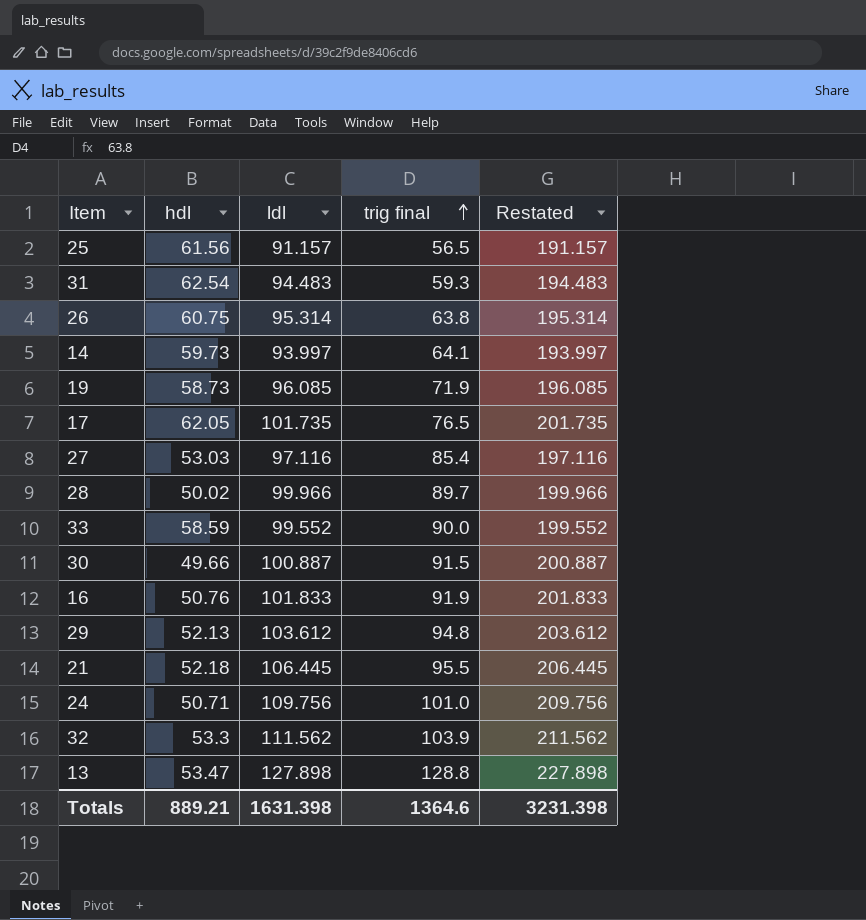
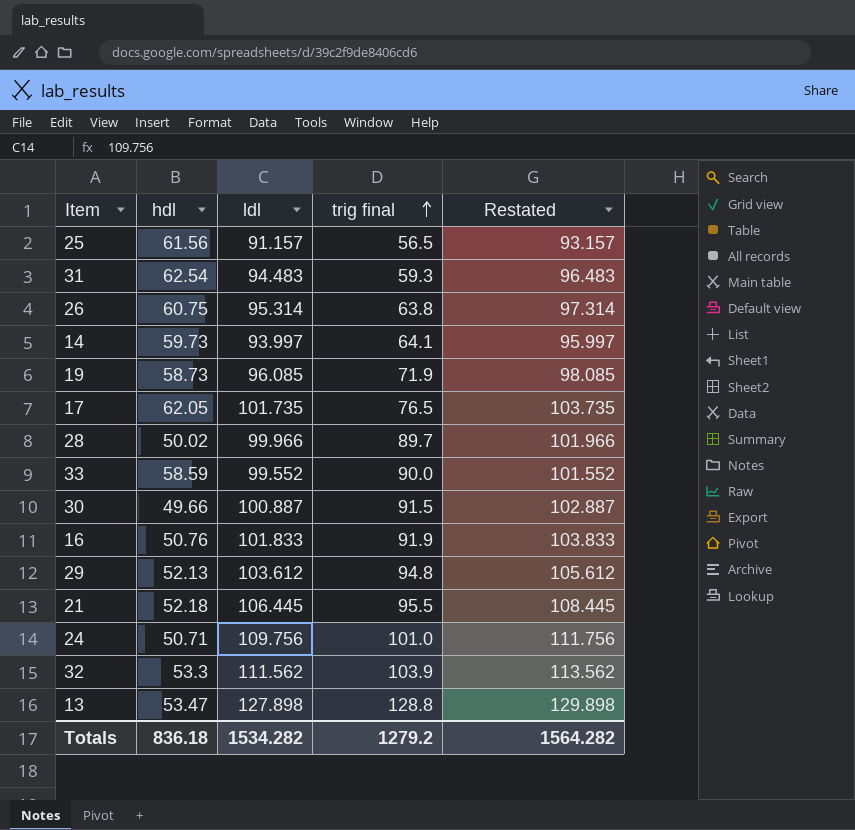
column Restated | formula: [ldl] + 100 -> [ldl] + 2
row 27: 53.03 | 97.116 | 85.4 | 197.116 -> none
Totals | hdl: 889.21 -> 836.18
Totals | ldl: 1631.398 -> 1534.282
Totals | trig final: 1364.6 -> 1279.2
Totals | Restated: 3231.398 -> 1564.282

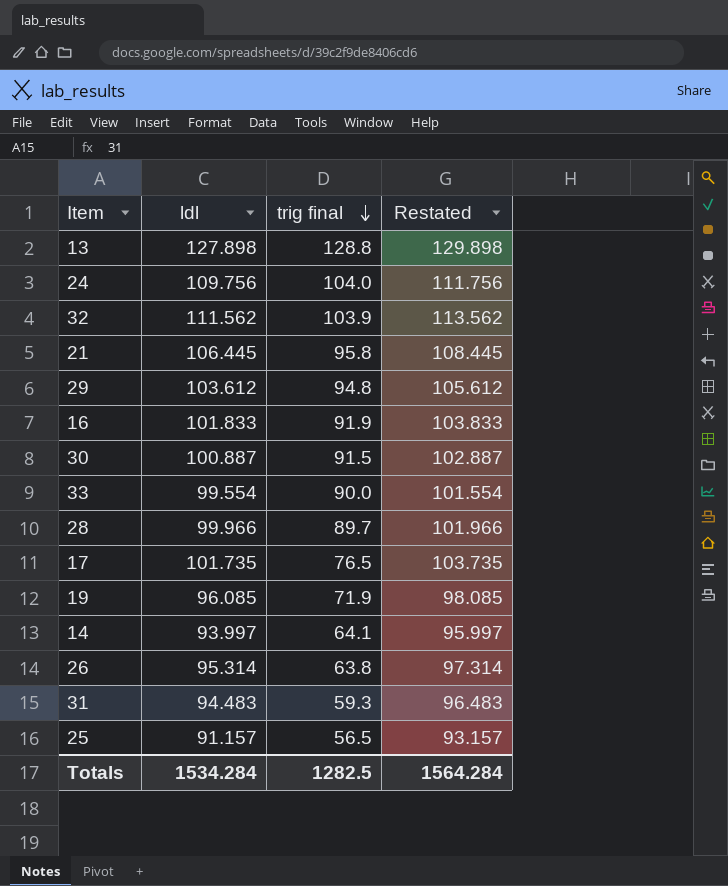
row order: trig final ascending -> trig final descending
column hdl | position: 2 -> none
24 | trig final: 101.0 -> 104.0
21 | trig final: 95.5 -> 95.8
33 | ldl: 99.552 -> 99.554
33 | Restated: 101.552 -> 101.554
Totals | ldl: 1534.282 -> 1534.284
Totals | trig final: 1279.2 -> 1282.5
Totals | Restated: 1564.282 -> 1564.284

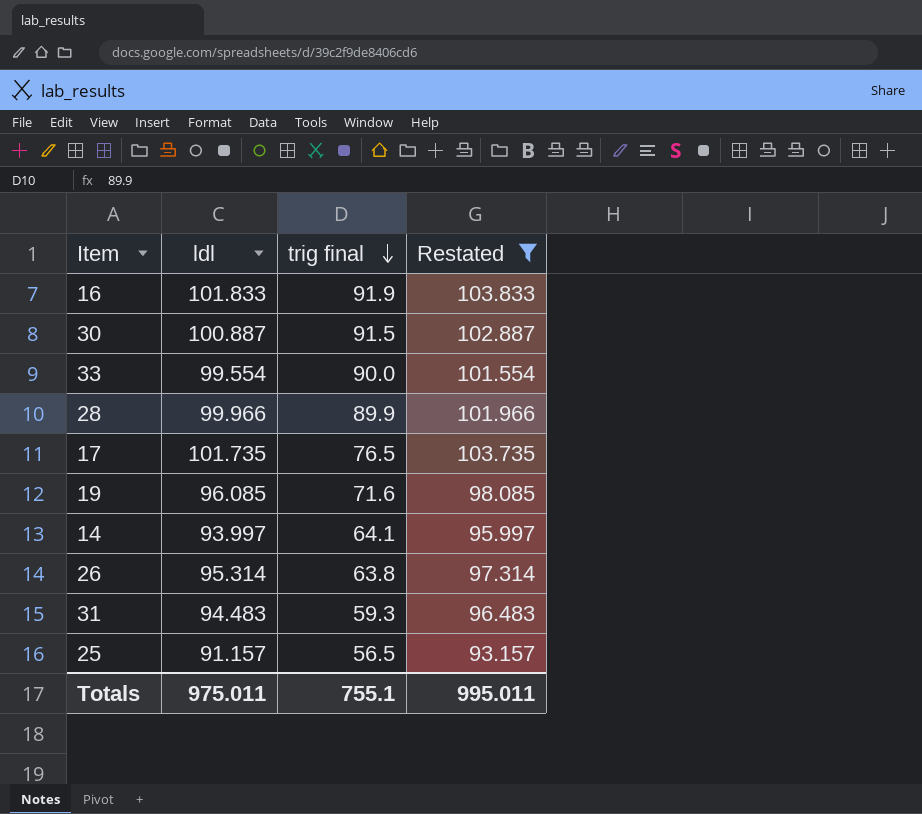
filter: none -> Restated <= 103.833
28 | trig final: 89.7 -> 89.9
19 | trig final: 71.9 -> 71.6
Totals | ldl: 1534.284 -> 975.011
Totals | trig final: 1282.5 -> 755.1
Totals | Restated: 1564.284 -> 995.011

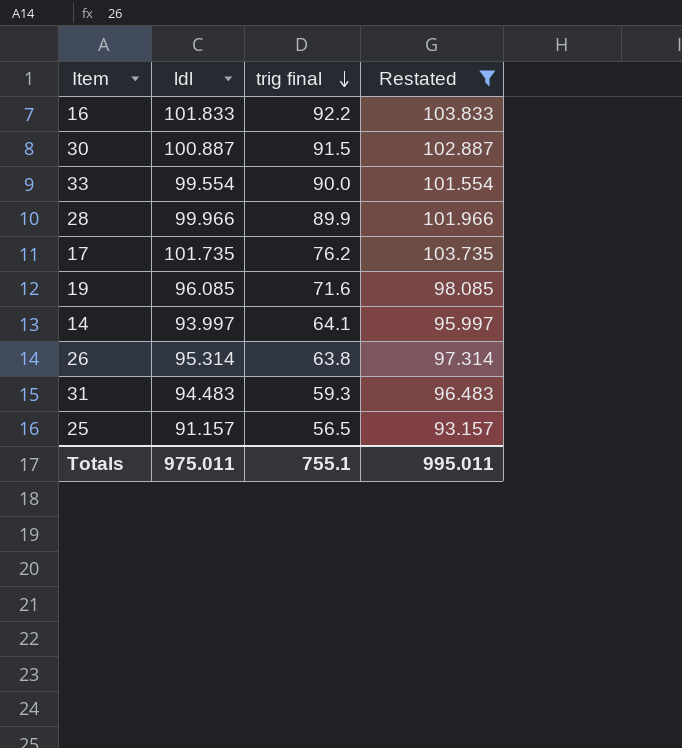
16 | trig final: 91.9 -> 92.2
17 | trig final: 76.5 -> 76.2

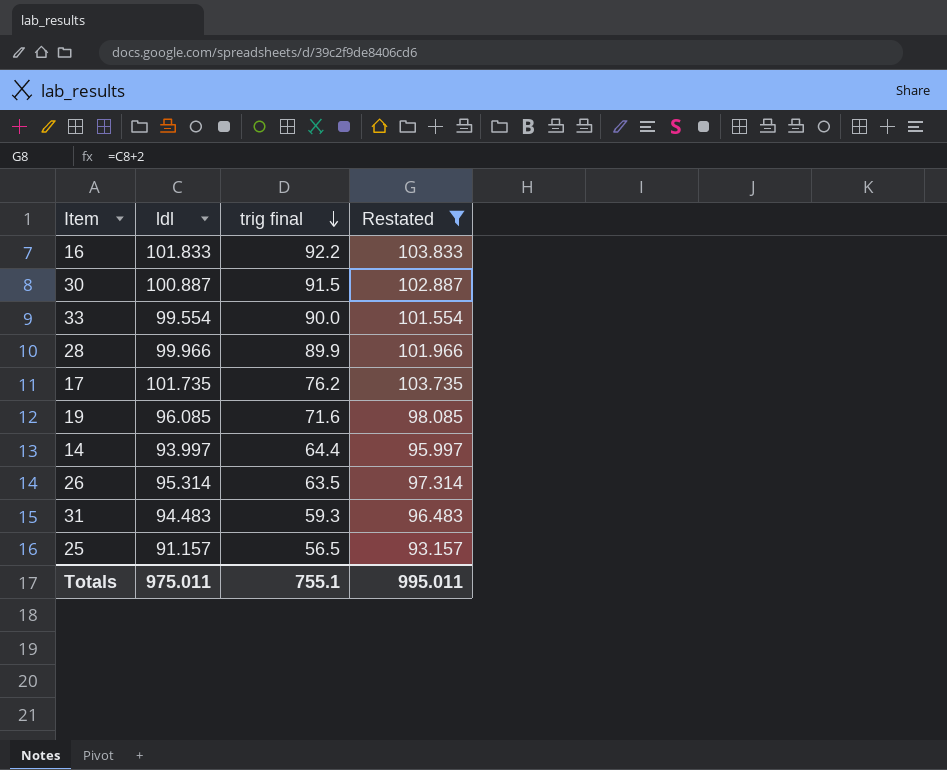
14 | trig final: 64.1 -> 64.4
26 | trig final: 63.8 -> 63.5

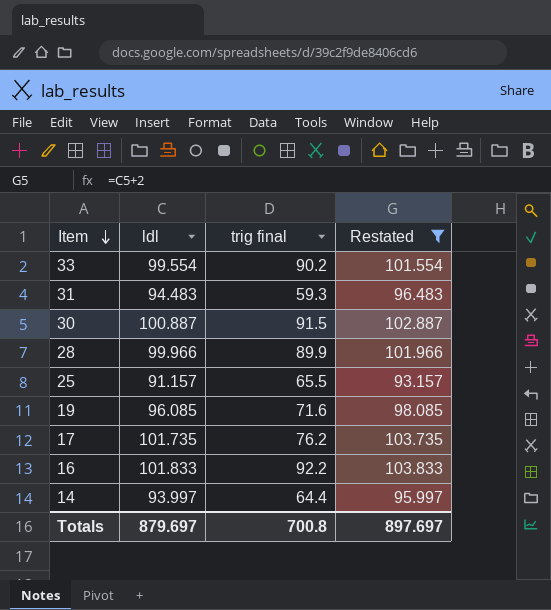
row order: trig final descending -> Item descending
row 26: 95.314 | 63.5 | 97.314 -> none
33 | trig final: 90.0 -> 90.2
25 | trig final: 56.5 -> 65.5
Totals | ldl: 975.011 -> 879.697
Totals | trig final: 755.1 -> 700.8
Totals | Restated: 995.011 -> 897.697

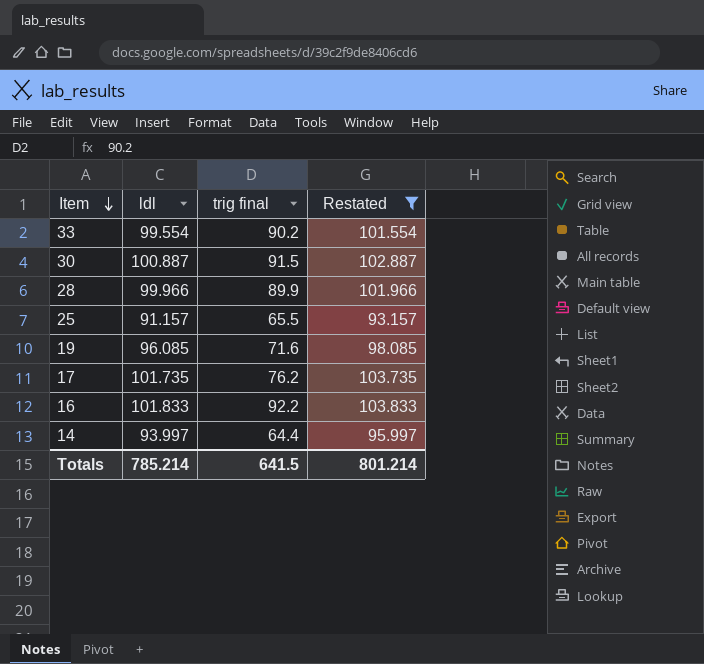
row 31: 94.483 | 59.3 | 96.483 -> none
Totals | ldl: 879.697 -> 785.214
Totals | trig final: 700.8 -> 641.5
Totals | Restated: 897.697 -> 801.214

